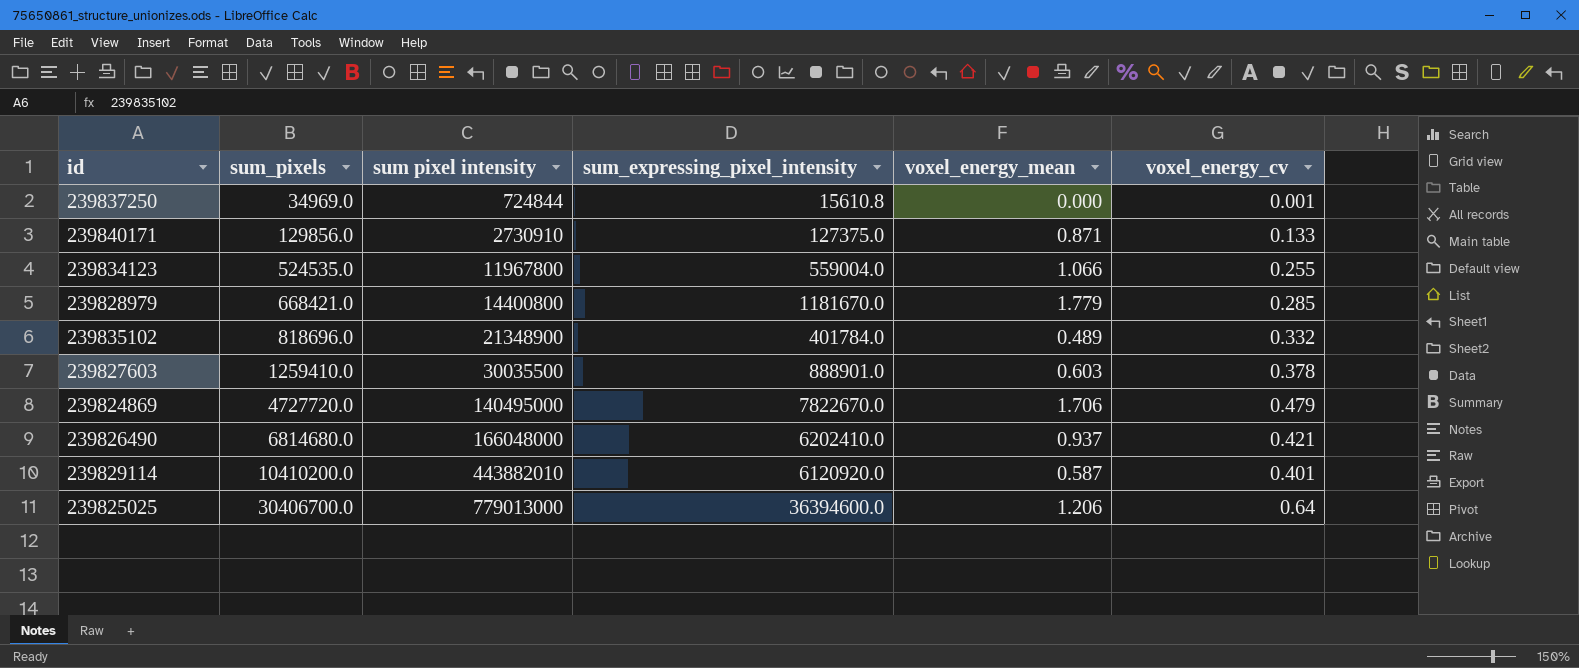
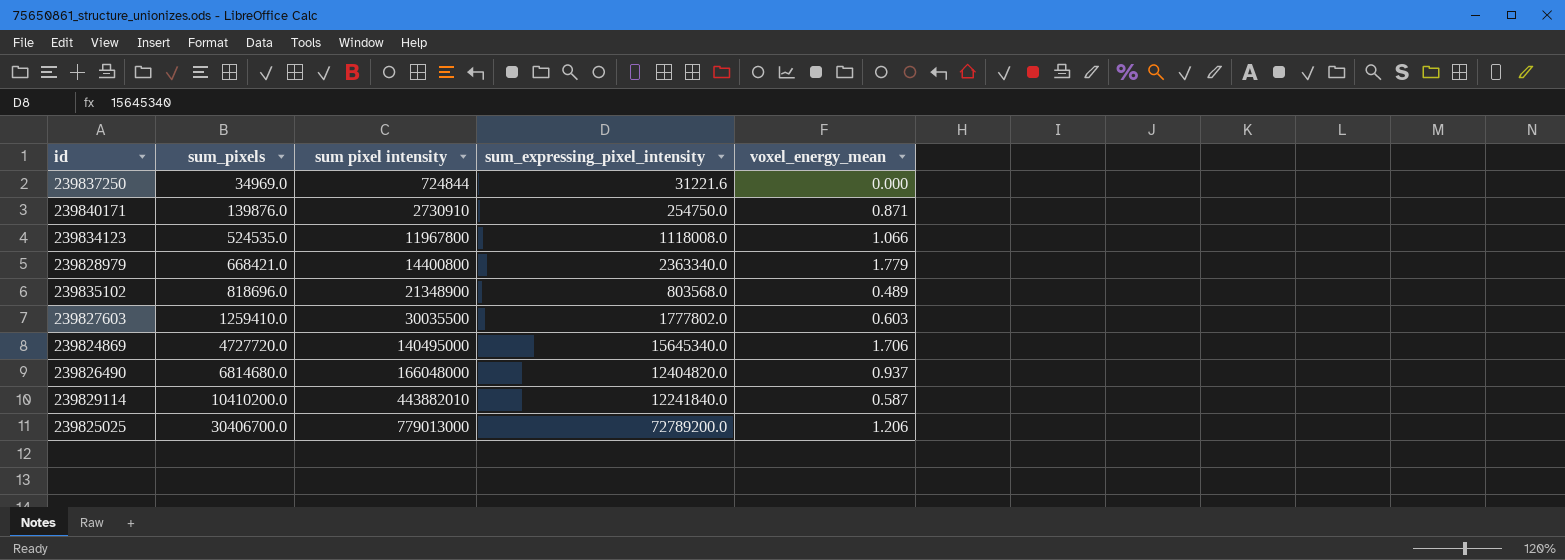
column voxel_energy_cv | position: 6 -> none
239837250 | sum_expressing_pixel_intensity: 15610.8 -> 31221.6
239840171 | sum_pixels: 129856.0 -> 139876.0
239840171 | sum_expressing_pixel_intensity: 127375.0 -> 254750.0
239834123 | sum_expressing_pixel_intensity: 559004.0 -> 1118008.0
239828979 | sum_expressing_pixel_intensity: 1181670.0 -> 2363340.0
239835102 | sum_expressing_pixel_intensity: 401784.0 -> 803568.0
239827603 | sum_expressing_pixel_intensity: 888901.0 -> 1777802.0
239824869 | sum_expressing_pixel_intensity: 7822670.0 -> 15645340.0
239826490 | sum_expressing_pixel_intensity: 6202410.0 -> 12404820.0
239829114 | sum_expressing_pixel_intensity: 6120920.0 -> 12241840.0
239825025 | sum_expressing_pixel_intensity: 36394600.0 -> 72789200.0

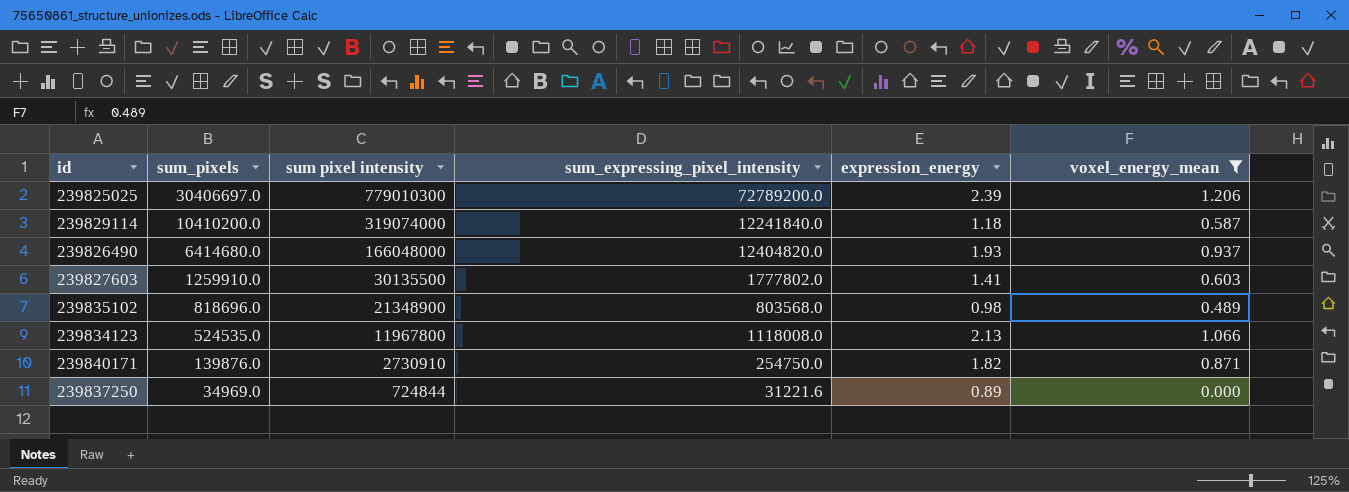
filter: none -> voxel_energy_mean <= 1.206
row order: sum_pixels ascending -> sum_pixels descending
column expression_energy | formula: none -> [sum_expressing_pixel_intensity] / [sum_pixels]
239825025 | sum_pixels: 30406700.0 -> 30406697.0
239825025 | sum pixel intensity: 779013000 -> 779010300
239829114 | sum pixel intensity: 443882010 -> 319074000
239826490 | sum_pixels: 6814680.0 -> 6414680.0
239827603 | sum_pixels: 1259410.0 -> 1259910.0
239827603 | sum pixel intensity: 30035500 -> 30135500

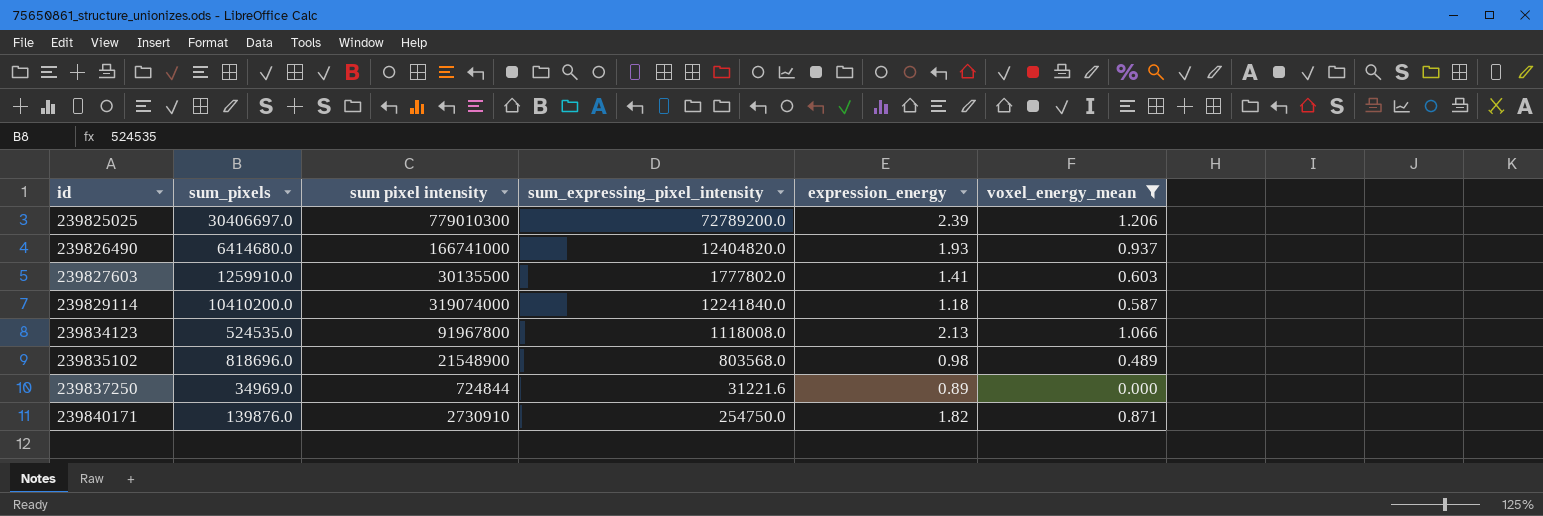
row order: sum_pixels descending -> id ascending
239826490 | sum pixel intensity: 166048000 -> 166741000
239834123 | sum pixel intensity: 11967800 -> 91967800
239835102 | sum pixel intensity: 21348900 -> 21548900

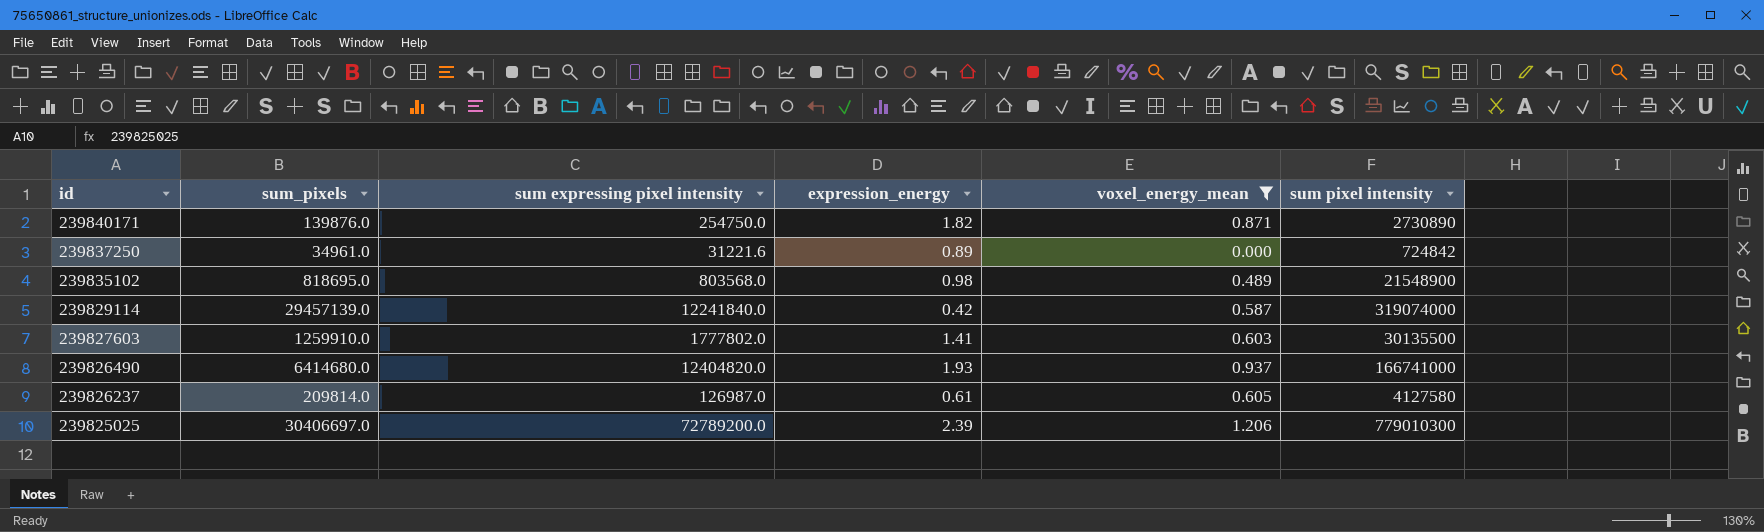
row order: id ascending -> id descending
column name: sum_expressing_pixel_intensity -> sum expressing pixel intensity
column sum pixel intensity | position: 3 -> 6
row 239834123: 524535.0 | 91967800 | 1118008.0 | 2.13 | 1.066 -> none
239840171 | sum pixel intensity: 2730910 -> 2730890
239837250 | sum_pixels: 34969.0 -> 34961.0
239837250 | sum pixel intensity: 724844 -> 724842
239835102 | sum_pixels: 818696.0 -> 818695.0
239829114 | sum_pixels: 10410200.0 -> 29457139.0
239829114 | expression_energy: 1.18 -> 0.42
row 239826237: none -> 209814.0 | 126987.0 | 0.61 | 0.605 | 4127580

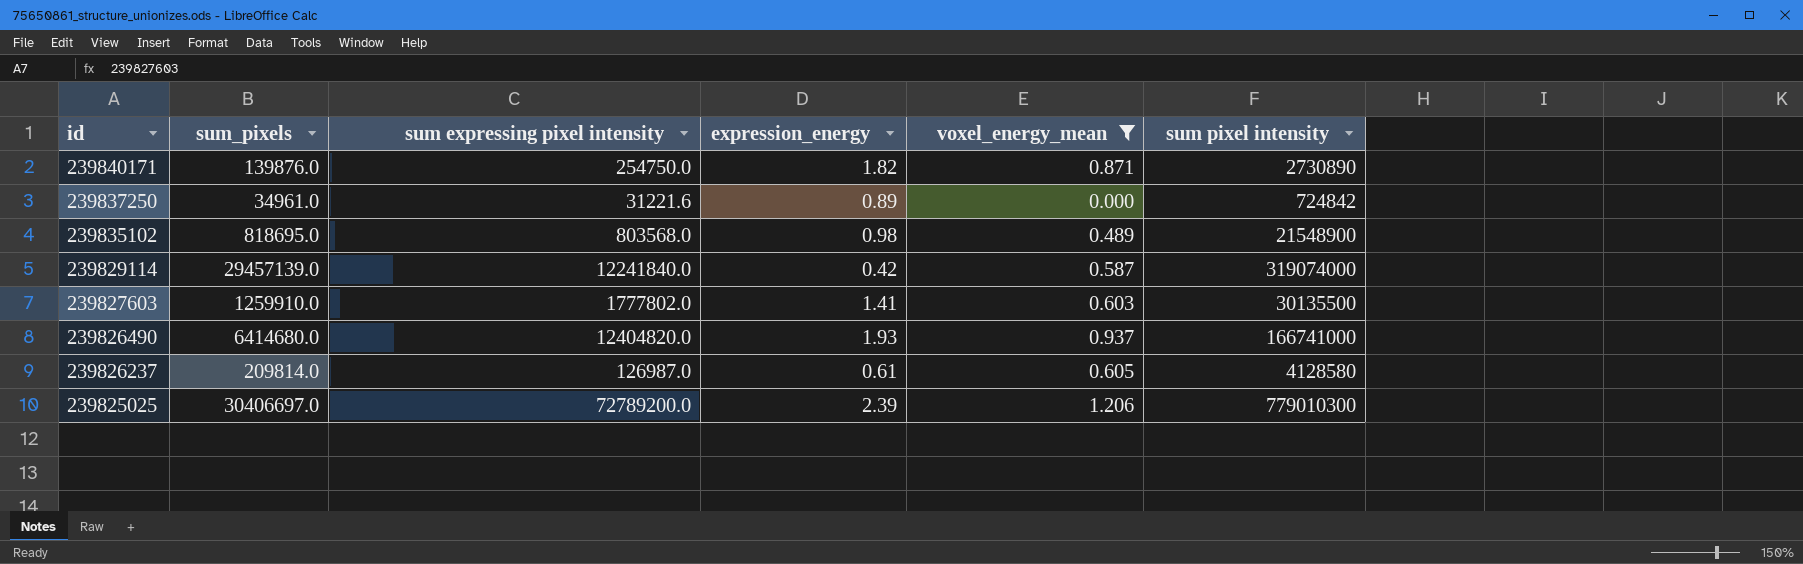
239826237 | sum pixel intensity: 4127580 -> 4128580

